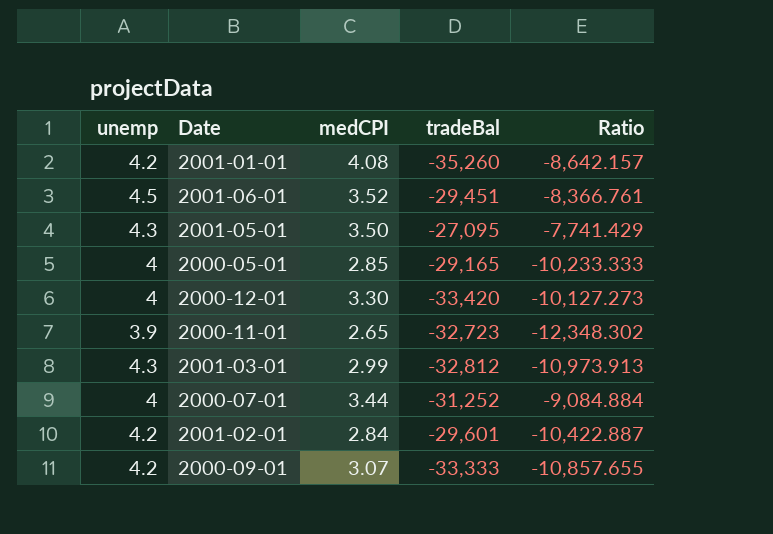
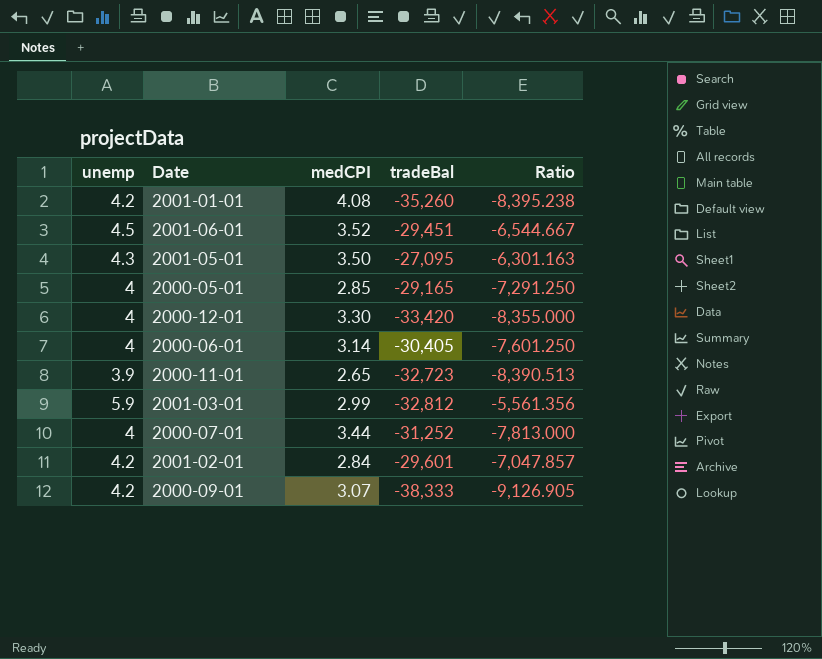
column Ratio | formula: [tradeBal] / [medCPI] -> [tradeBal] / [unemp]
row 2000-06-01: none -> 4 | 3.14 | -30,405 | -7,601.250
2001-03-01 | unemp: 4.3 -> 5.9
2000-09-01 | tradeBal: -33,333 -> -38,333

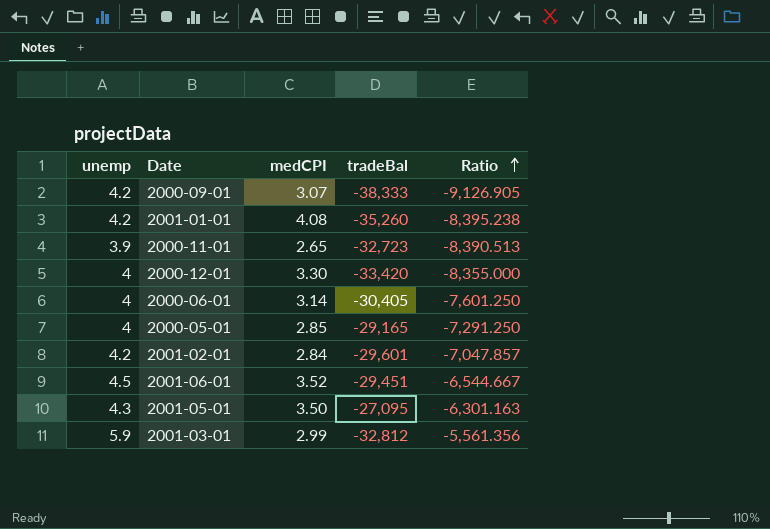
row order: none -> Ratio ascending
row 2000-07-01: 4 | 3.44 | -31,252 | -7,813.000 -> none

